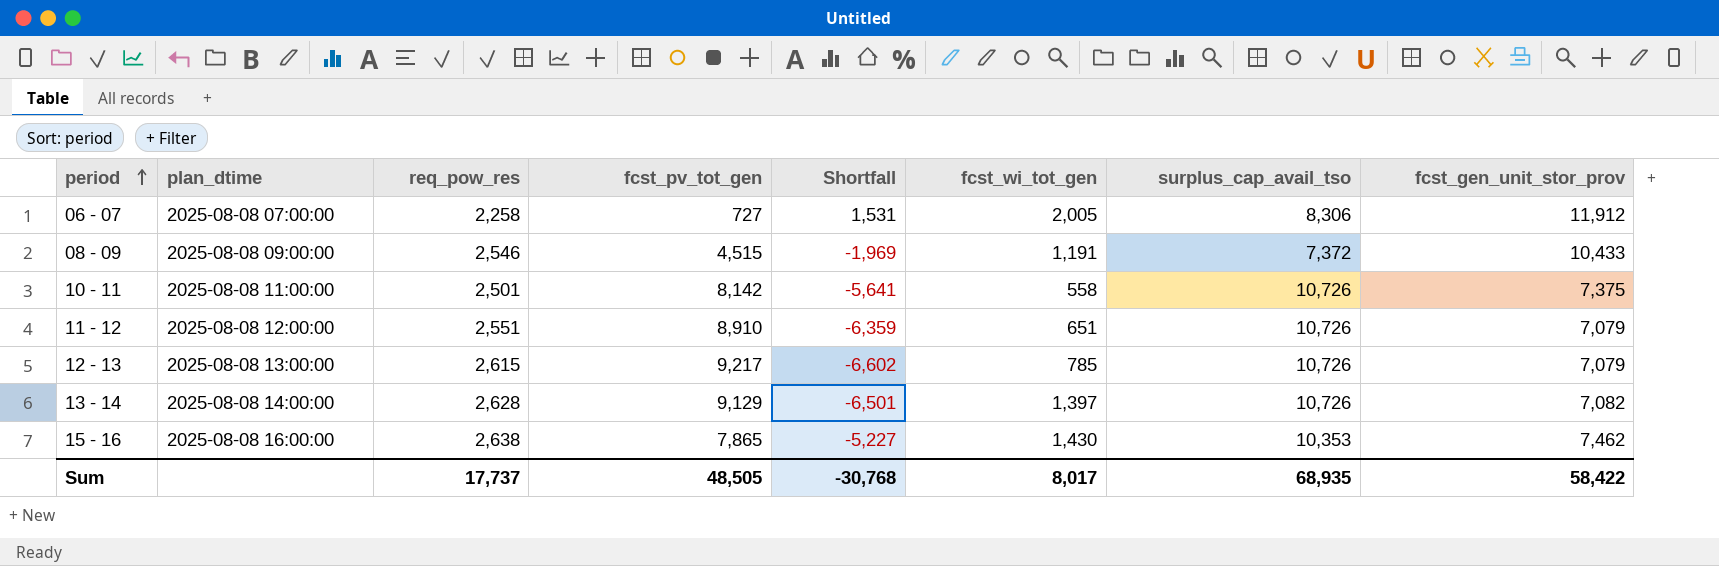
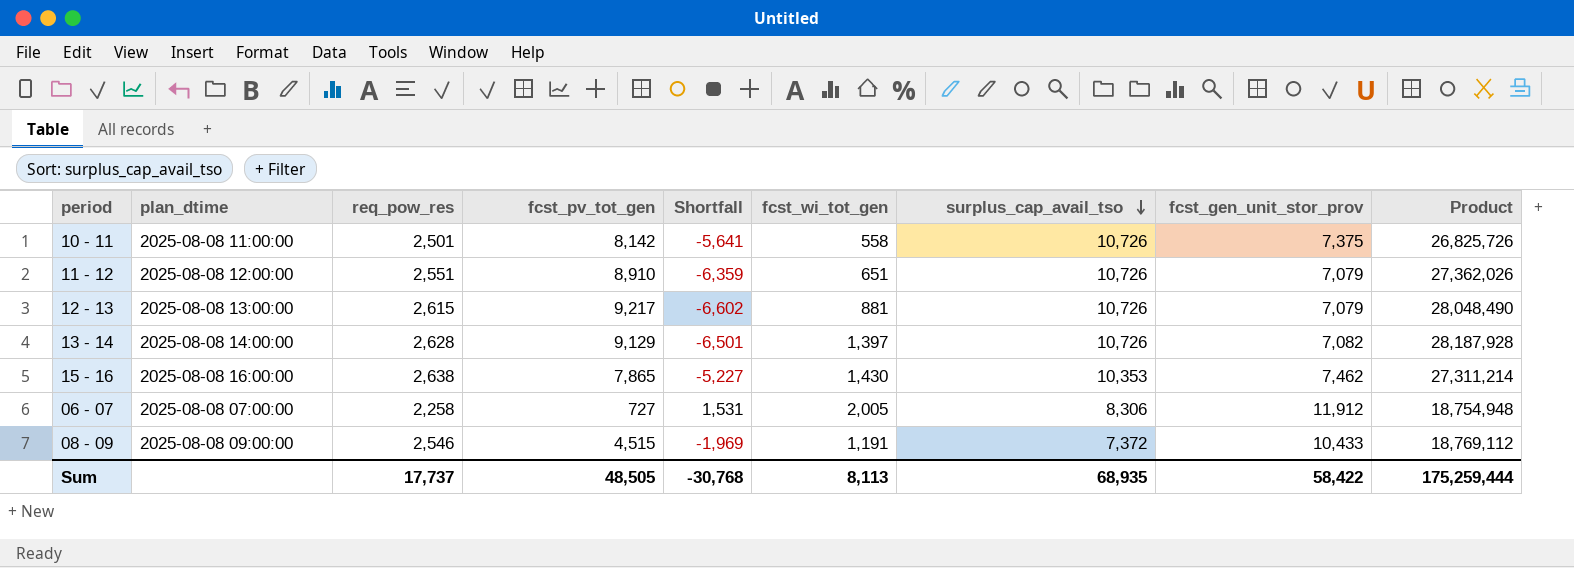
row order: period ascending -> surplus_cap_avail_tso descending
column Product | formula: none -> [req_pow_res] * [surplus_cap_avail_tso]
12 - 13 | fcst_wi_tot_gen: 785 -> 881
Sum | fcst_wi_tot_gen: 8,017 -> 8,113

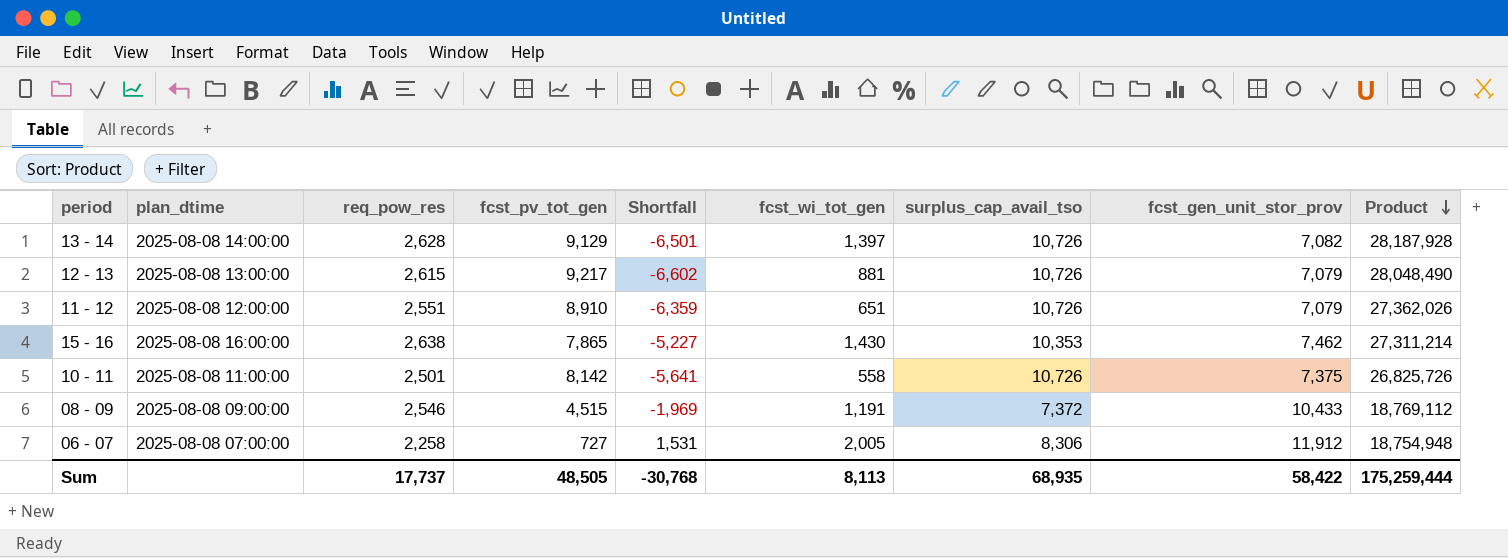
row order: surplus_cap_avail_tso descending -> Product descending

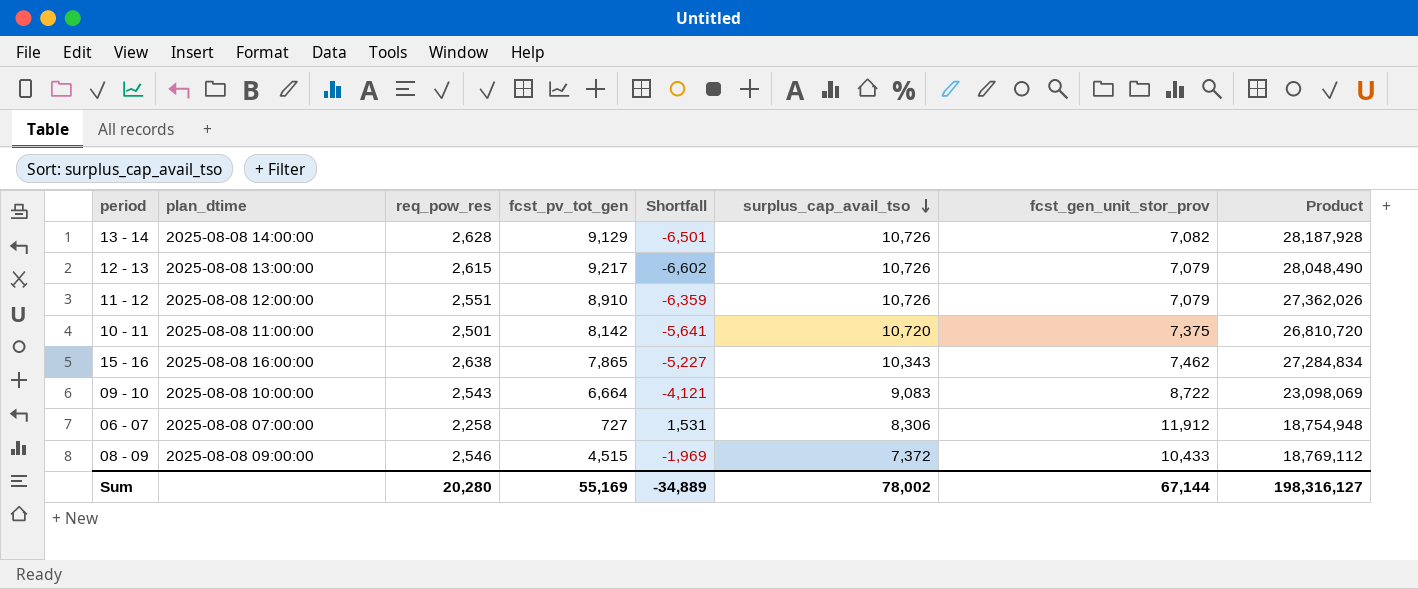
row order: Product descending -> surplus_cap_avail_tso descending
column fcst_wi_tot_gen | position: 6 -> none
10 - 11 | surplus_cap_avail_tso: 10,726 -> 10,720
10 - 11 | Product: 26,825,726 -> 26,810,720
15 - 16 | surplus_cap_avail_tso: 10,353 -> 10,343
15 - 16 | Product: 27,311,214 -> 27,284,834
row 09 - 10: none -> 2025-08-08 10:00:00 | 2,543 | 6,664 | -4,121 | 9,083 | 8,722 | 23,098,069
Sum | req_pow_res: 17,737 -> 20,280
Sum | fcst_pv_tot_gen: 48,505 -> 55,169
Sum | Shortfall: -30,768 -> -34,889
Sum | surplus_cap_avail_tso: 68,935 -> 78,002
Sum | fcst_gen_unit_stor_prov: 58,422 -> 67,144
Sum | Product: 175,259,444 -> 198,316,127

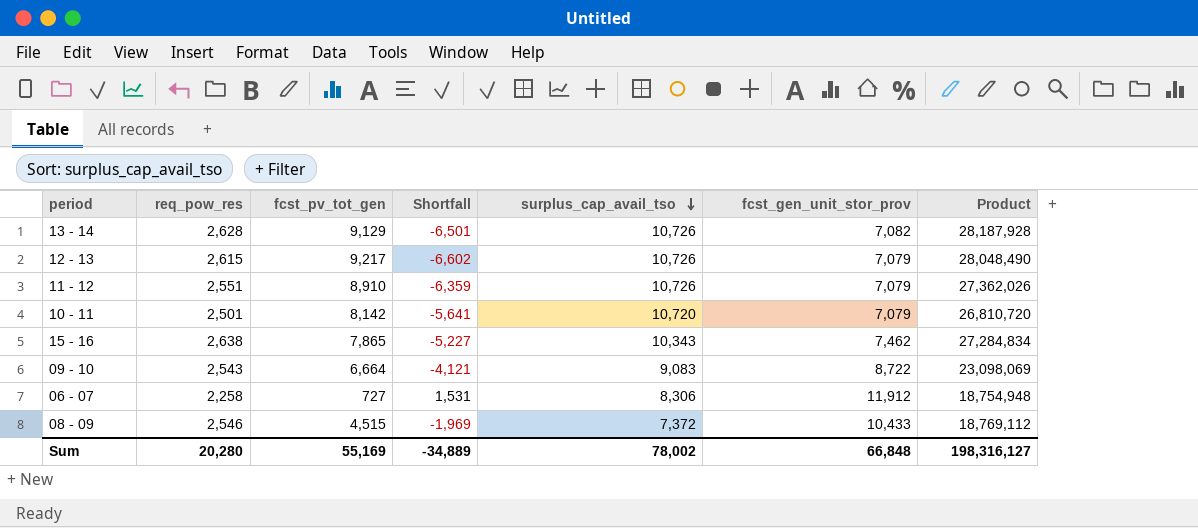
column plan_dtime | position: 2 -> none
10 - 11 | fcst_gen_unit_stor_prov: 7,375 -> 7,079
Sum | fcst_gen_unit_stor_prov: 67,144 -> 66,848

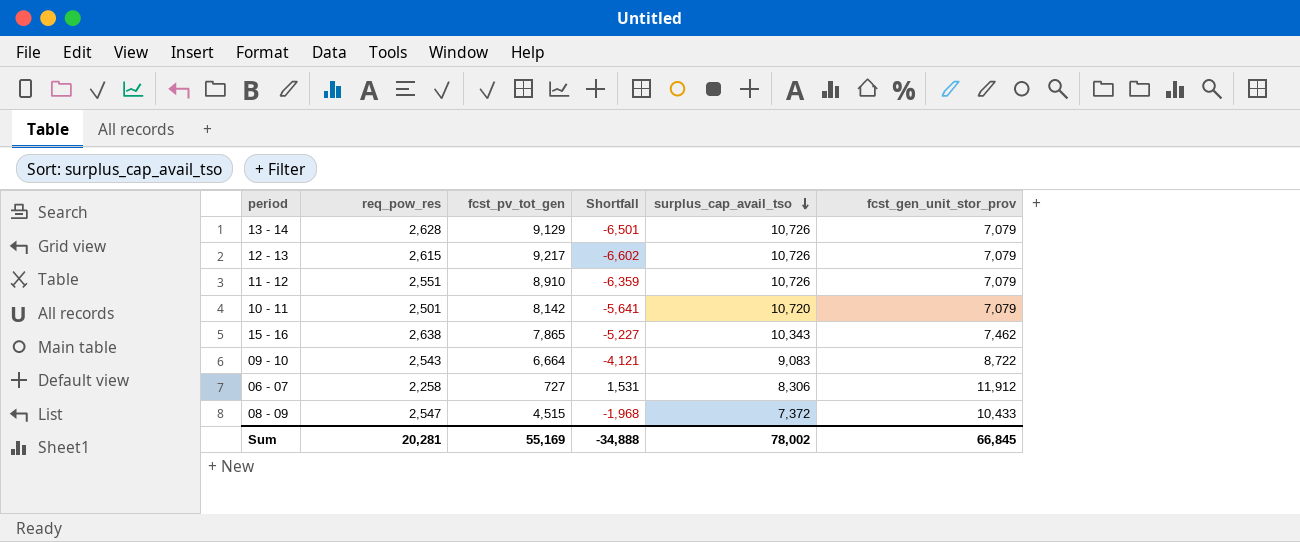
column Product | formula: [req_pow_res] * [surplus_cap_avail_tso] -> none
13 - 14 | fcst_gen_unit_stor_prov: 7,082 -> 7,079
08 - 09 | req_pow_res: 2,546 -> 2,547
08 - 09 | Shortfall: -1,969 -> -1,968
Sum | req_pow_res: 20,280 -> 20,281
Sum | Shortfall: -34,889 -> -34,888
Sum | fcst_gen_unit_stor_prov: 66,848 -> 66,845

